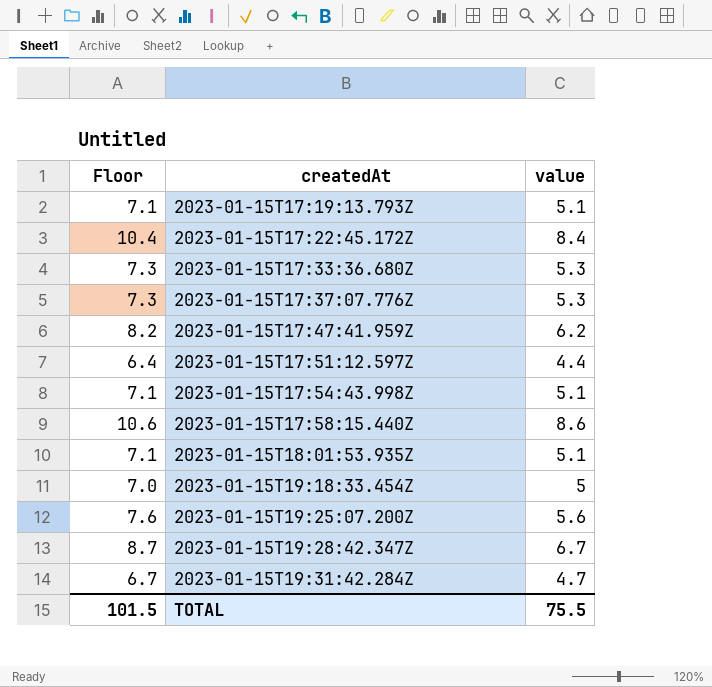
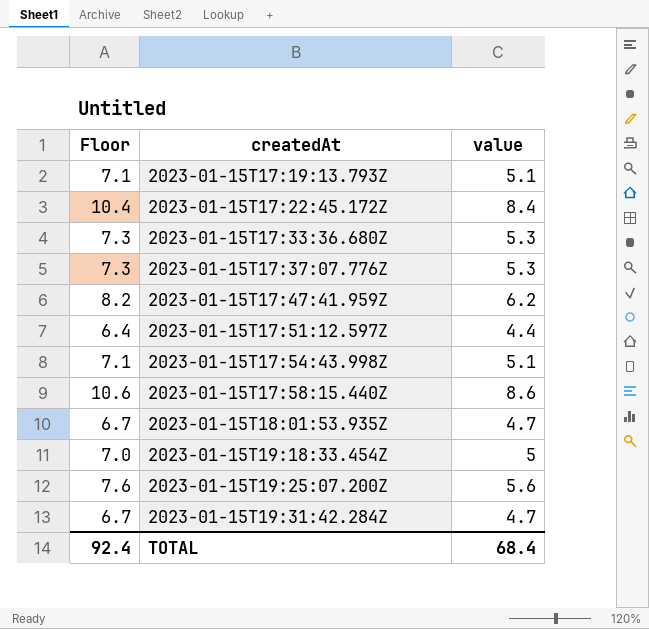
row 2023-01-15T19:28:42.347Z: 8.7 | 6.7 -> none
2023-01-15T18:01:53.935Z | Floor: 7.1 -> 6.7
2023-01-15T18:01:53.935Z | value: 5.1 -> 4.7
TOTAL | Floor: 101.5 -> 92.4
TOTAL | value: 75.5 -> 68.4

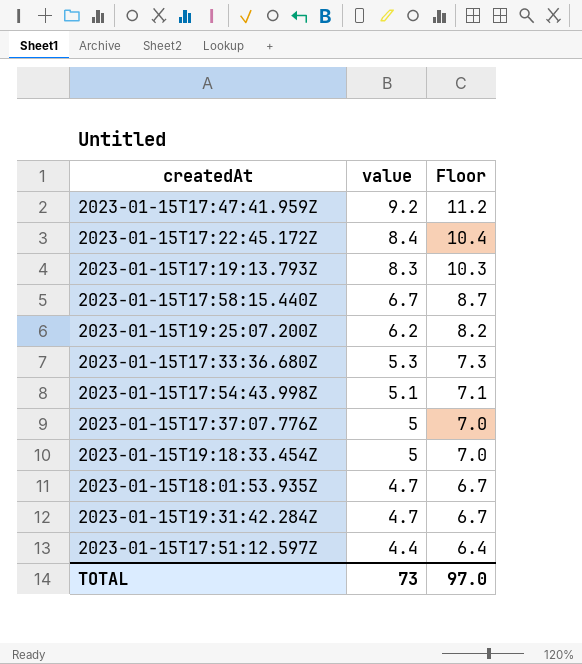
row order: createdAt ascending -> value descending
column Floor | position: 1 -> 3
2023-01-15T17:47:41.959Z | value: 6.2 -> 9.2
2023-01-15T17:47:41.959Z | Floor: 8.2 -> 11.2
2023-01-15T17:19:13.793Z | value: 5.1 -> 8.3
2023-01-15T17:19:13.793Z | Floor: 7.1 -> 10.3
2023-01-15T17:58:15.440Z | value: 8.6 -> 6.7
2023-01-15T17:58:15.440Z | Floor: 10.6 -> 8.7
2023-01-15T19:25:07.200Z | value: 5.6 -> 6.2
2023-01-15T19:25:07.200Z | Floor: 7.6 -> 8.2
2023-01-15T17:37:07.776Z | value: 5.3 -> 5
2023-01-15T17:37:07.776Z | Floor: 7.3 -> 7.0
TOTAL | value: 68.4 -> 73
TOTAL | Floor: 92.4 -> 97.0

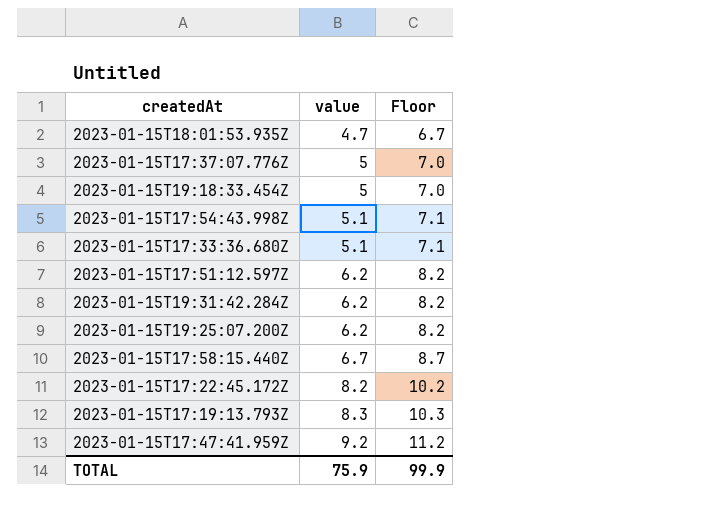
row order: value descending -> value ascending
2023-01-15T17:33:36.680Z | value: 5.3 -> 5.1
2023-01-15T17:33:36.680Z | Floor: 7.3 -> 7.1
2023-01-15T17:51:12.597Z | value: 4.4 -> 6.2
2023-01-15T17:51:12.597Z | Floor: 6.4 -> 8.2
2023-01-15T19:31:42.284Z | value: 4.7 -> 6.2
2023-01-15T19:31:42.284Z | Floor: 6.7 -> 8.2
2023-01-15T17:22:45.172Z | value: 8.4 -> 8.2
2023-01-15T17:22:45.172Z | Floor: 10.4 -> 10.2
TOTAL | value: 73 -> 75.9
TOTAL | Floor: 97.0 -> 99.9

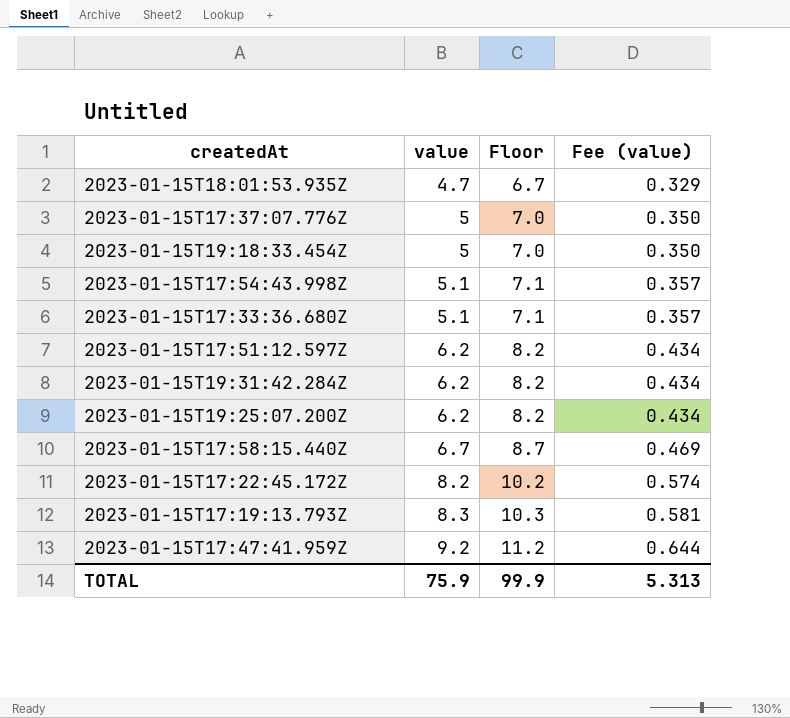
column Fee (value) | formula: none -> [value] * 0.07

